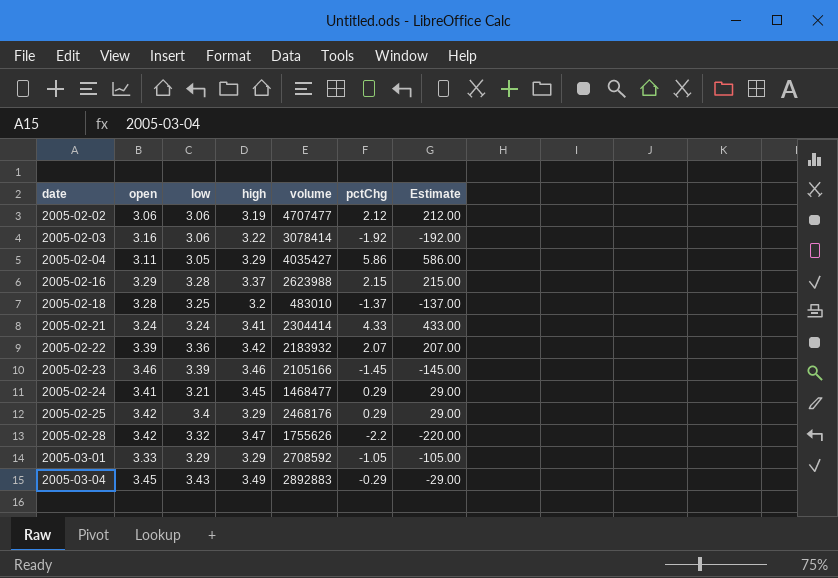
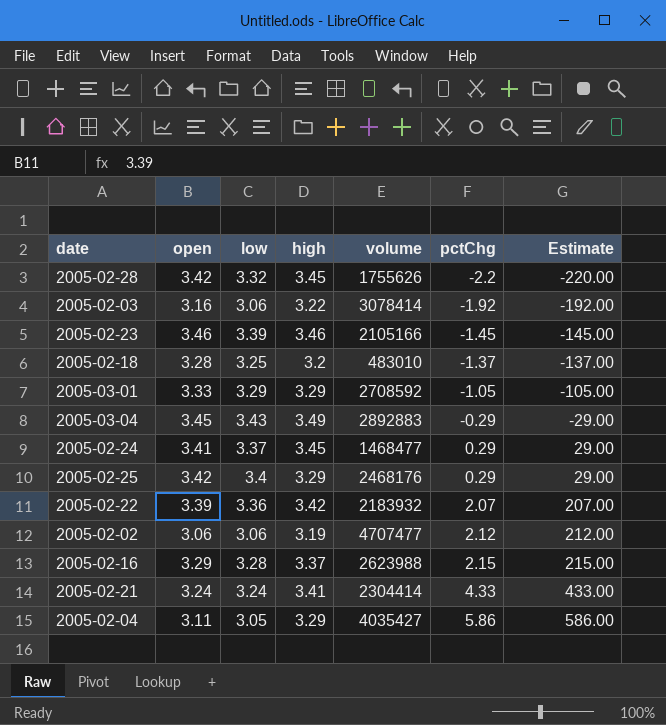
row order: date ascending -> pctChg ascending
2005-02-28 | high: 3.47 -> 3.45
2005-02-24 | low: 3.21 -> 3.37

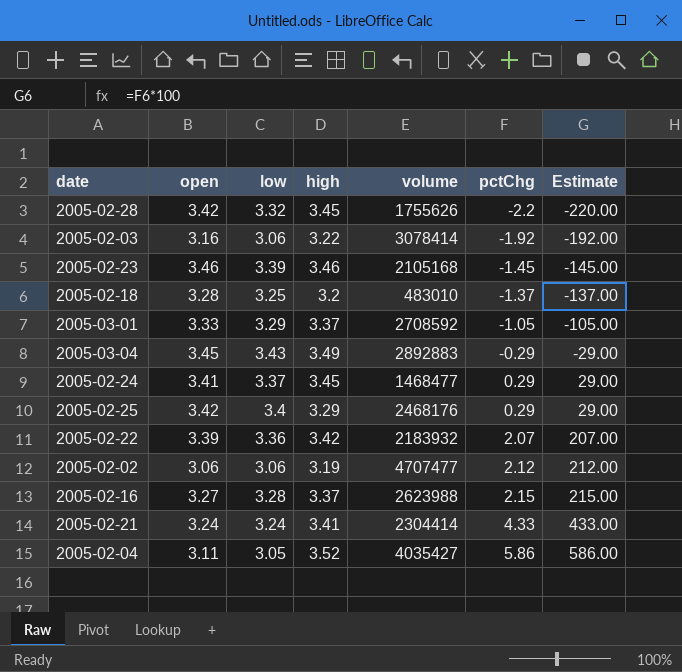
2005-02-23 | volume: 2105166 -> 2105168
2005-03-01 | high: 3.29 -> 3.37
2005-02-16 | open: 3.29 -> 3.27
2005-02-04 | high: 3.29 -> 3.52

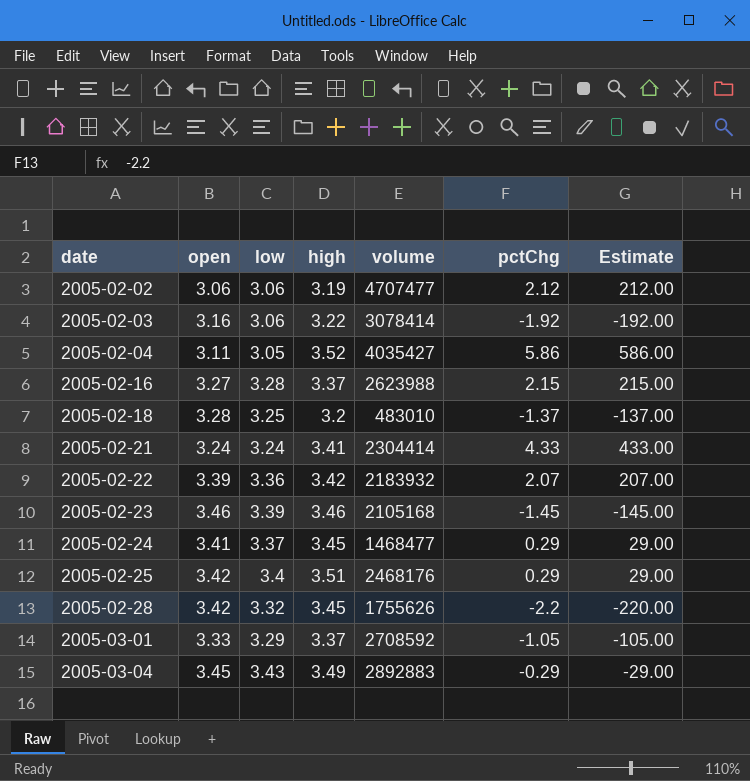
row order: pctChg ascending -> date ascending
2005-02-25 | high: 3.29 -> 3.51

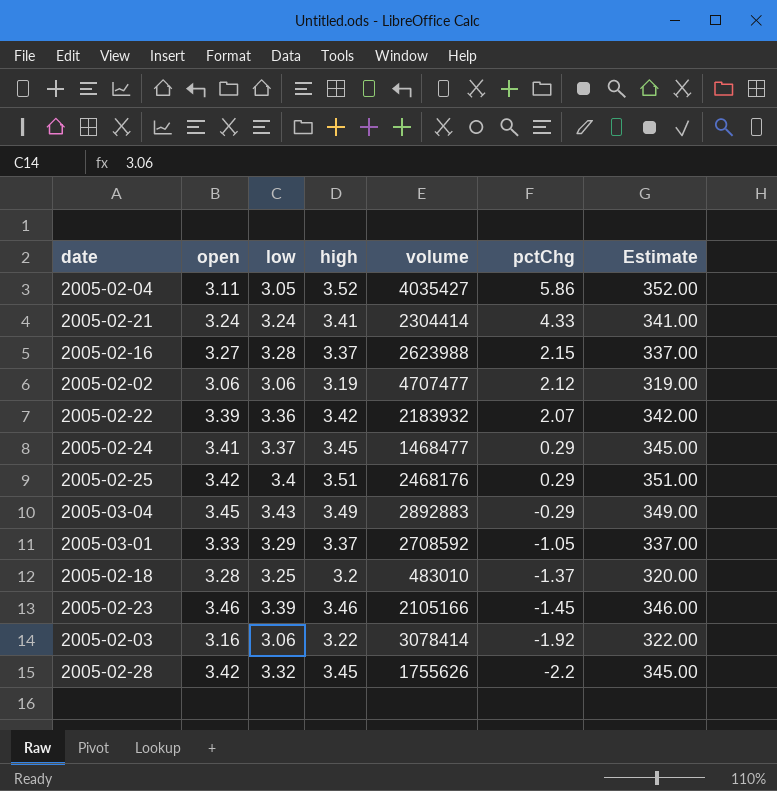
row order: date ascending -> pctChg descending
column Estimate | formula: [pctChg] * 100 -> [high] * 100
2005-02-23 | volume: 2105168 -> 2105166

